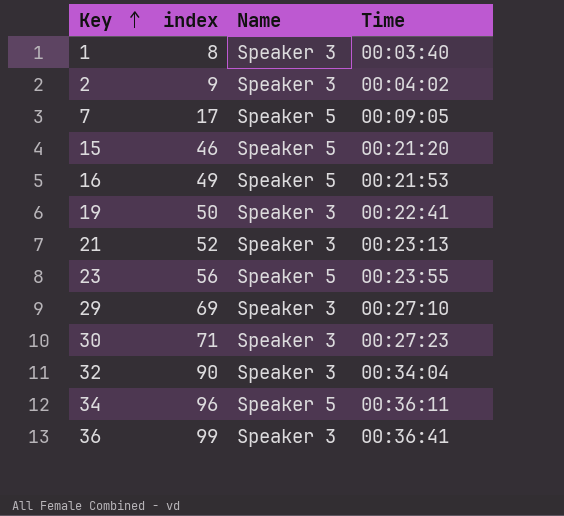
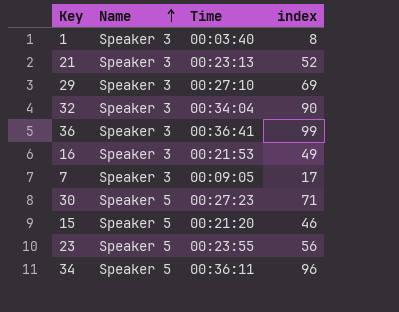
row order: Key ascending -> Name ascending
column index | position: 2 -> 4
row 2: 9 | Speaker 3 | 00:04:02 -> none
row 19: 50 | Speaker 3 | 00:22:41 -> none
16 | Name: Speaker 5 -> Speaker 3
7 | Name: Speaker 5 -> Speaker 3
30 | Name: Speaker 3 -> Speaker 5

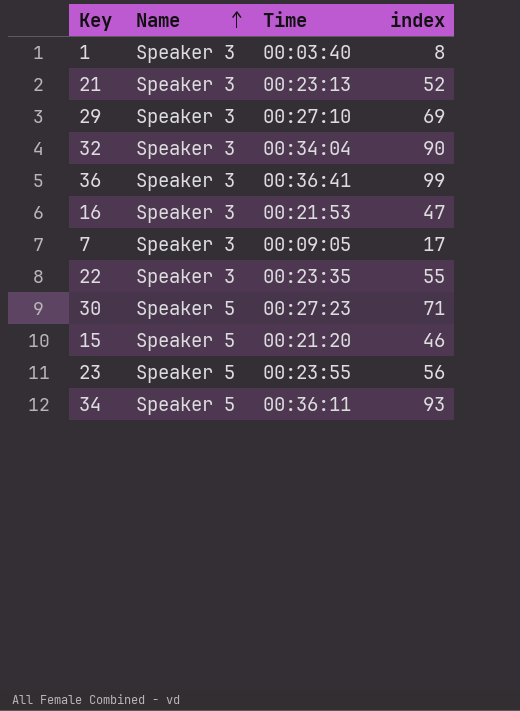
16 | index: 49 -> 47
row 22: none -> Speaker 3 | 00:23:35 | 55
34 | index: 96 -> 93

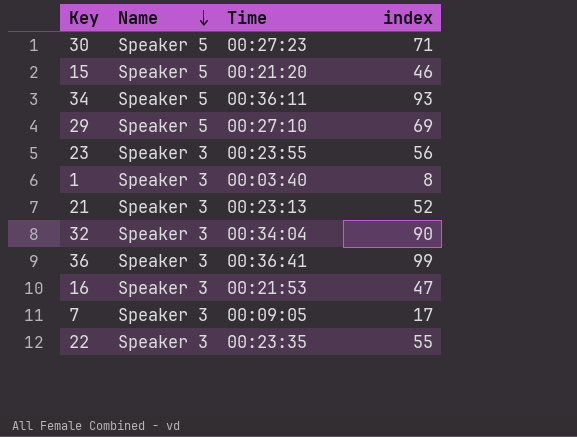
row order: Name ascending -> Name descending
29 | Name: Speaker 3 -> Speaker 5
23 | Name: Speaker 5 -> Speaker 3

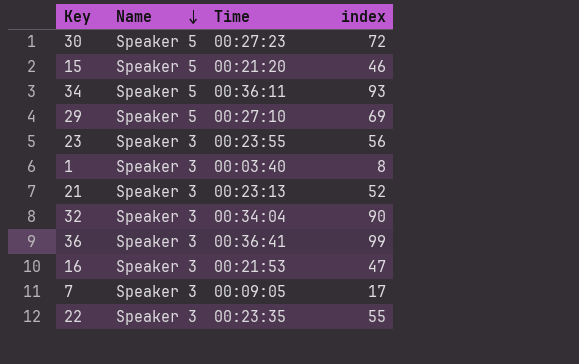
30 | index: 71 -> 72

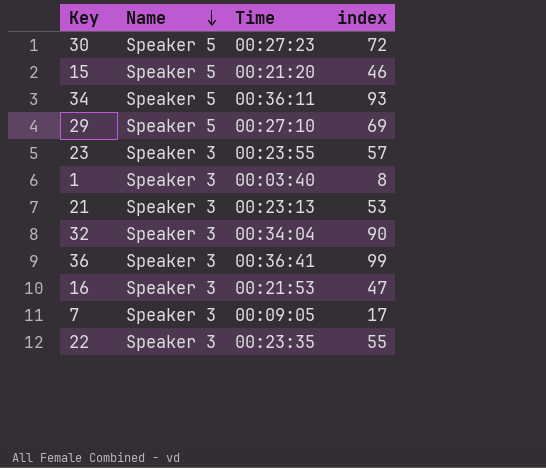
23 | index: 56 -> 57
21 | index: 52 -> 53

